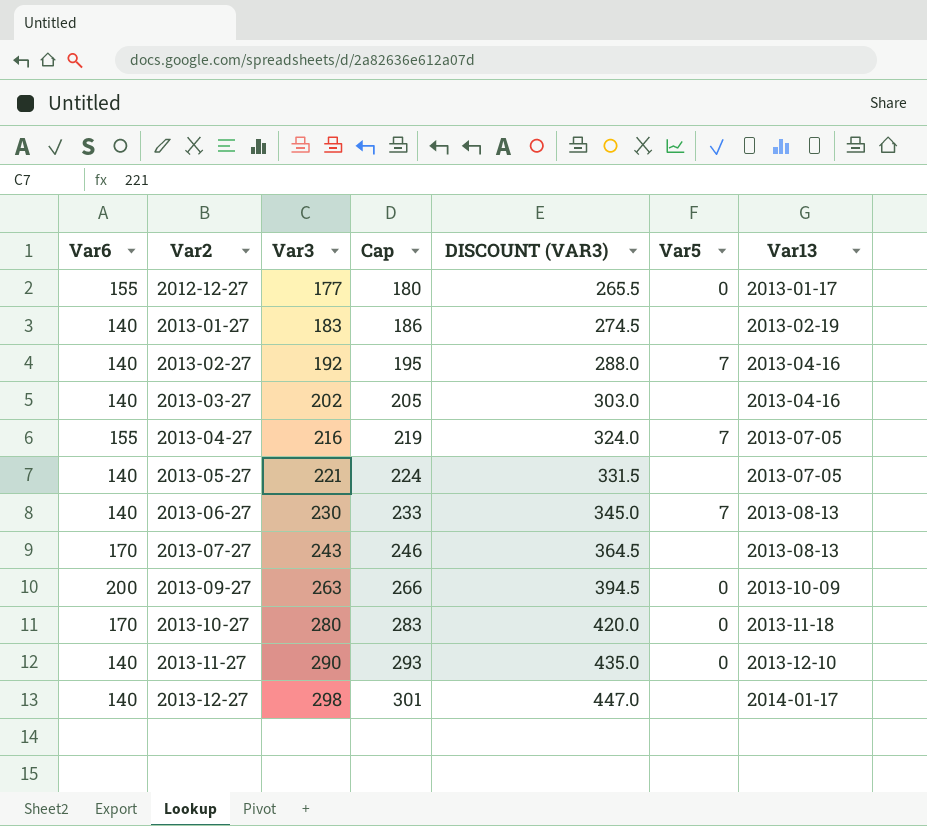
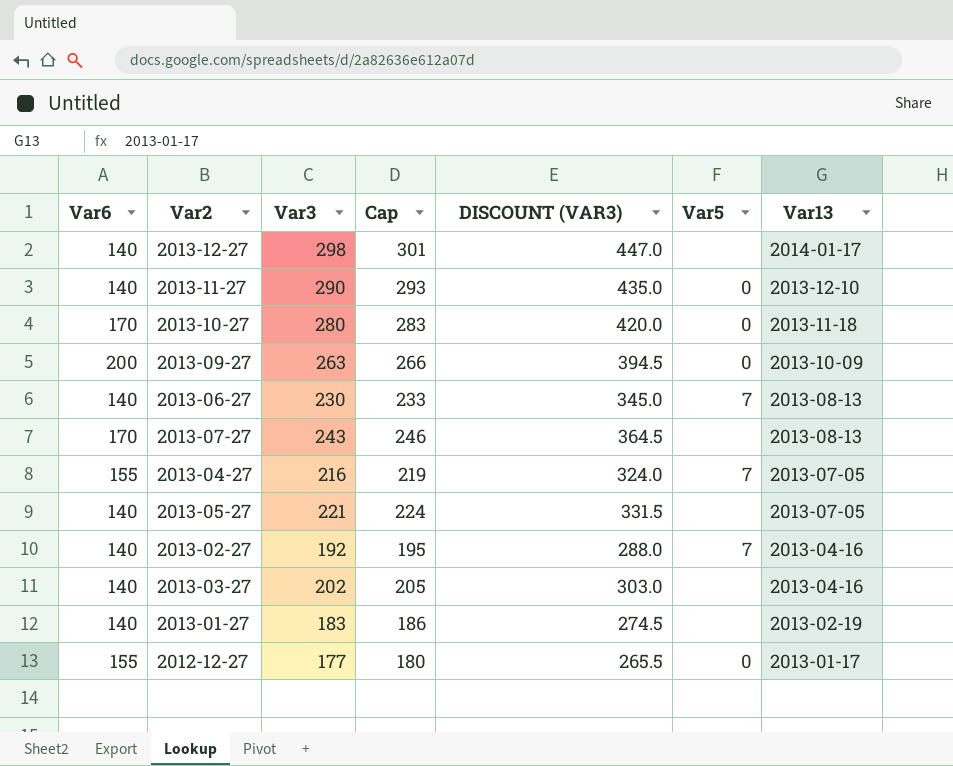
row order: Var2 ascending -> Var13 descending

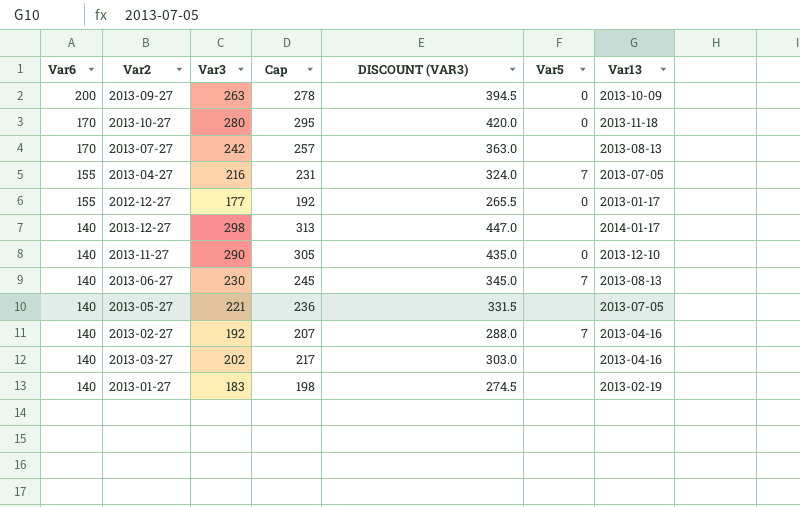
row order: Var13 descending -> Var6 descending
column Cap | formula: [Var3] + 3 -> [Var3] + 15
2013-07-27 | Var3: 243 -> 242
2013-07-27 | DISCOUNT (VAR3): 364.5 -> 363.0

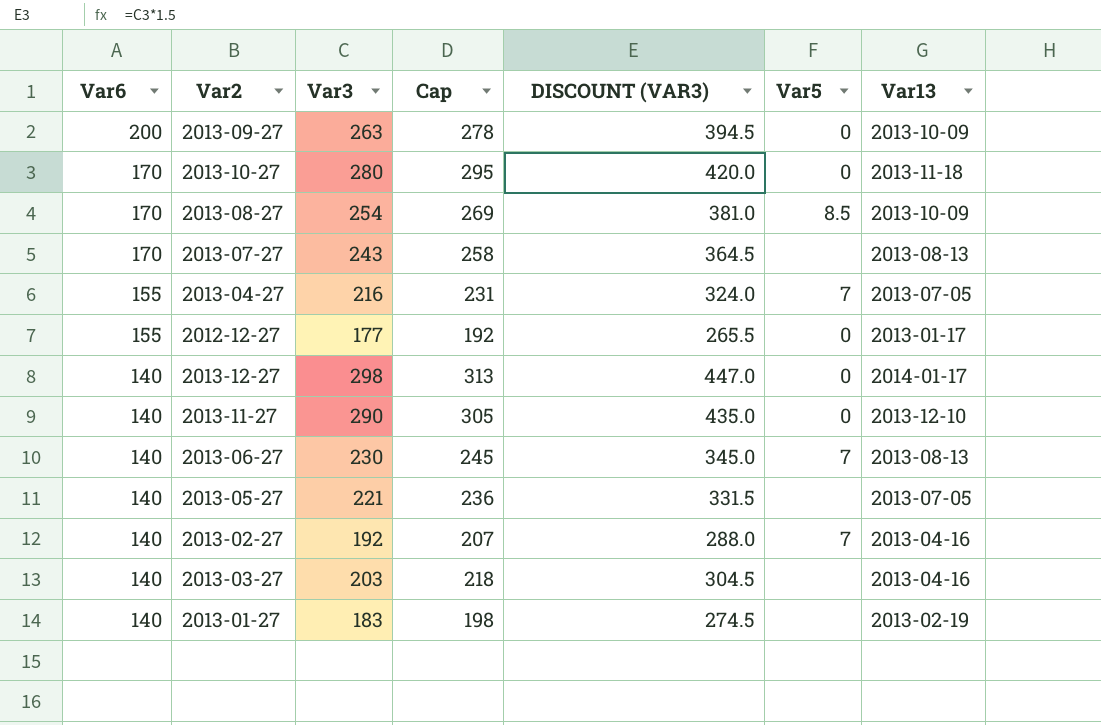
row 2013-08-27: none -> 170 | 254 | 269 | 381.0 | 8.5 | 2013-10-09
2013-07-27 | Var3: 242 -> 243
2013-07-27 | Cap: 257 -> 258
2013-07-27 | DISCOUNT (VAR3): 363.0 -> 364.5
2013-12-27 | Var5: none -> 0
2013-03-27 | Var3: 202 -> 203
2013-03-27 | Cap: 217 -> 218
2013-03-27 | DISCOUNT (VAR3): 303.0 -> 304.5

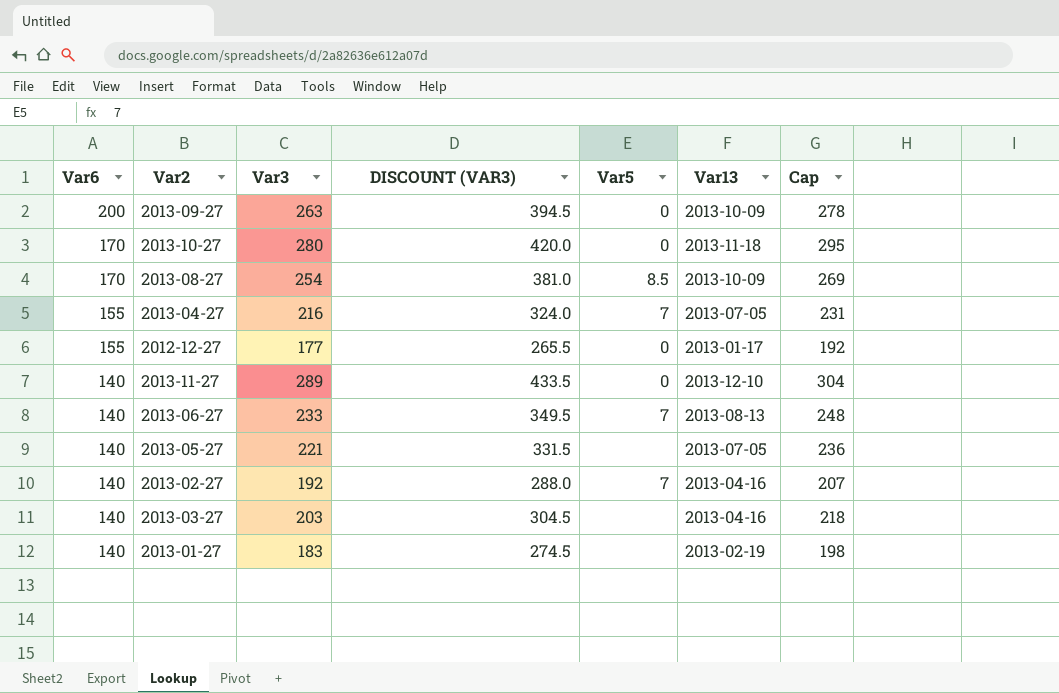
column Cap | position: 4 -> 7
row 2013-07-27: 170 | 243 | 258 | 364.5 | none | 2013-08-13 -> none
row 2013-12-27: 140 | 298 | 313 | 447.0 | 0 | 2014-01-17 -> none
2013-11-27 | Var3: 290 -> 289
2013-11-27 | DISCOUNT (VAR3): 435.0 -> 433.5
2013-11-27 | Cap: 305 -> 304
2013-06-27 | Var3: 230 -> 233
2013-06-27 | DISCOUNT (VAR3): 345.0 -> 349.5
2013-06-27 | Cap: 245 -> 248

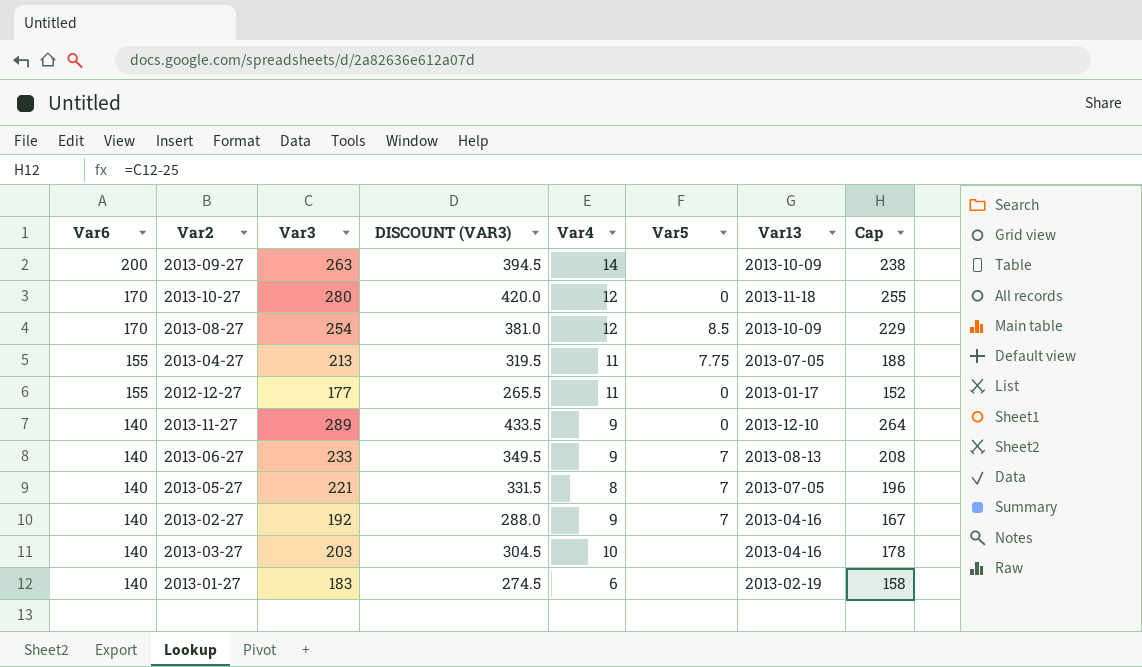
column Var4 | position: none -> 5
column Cap | formula: [Var3] + 15 -> [Var3] - 25
2013-09-27 | Var5: 0 -> none
2013-04-27 | Var3: 216 -> 213
2013-04-27 | DISCOUNT (VAR3): 324.0 -> 319.5
2013-04-27 | Var5: 7 -> 7.75
2013-05-27 | Var5: none -> 7

